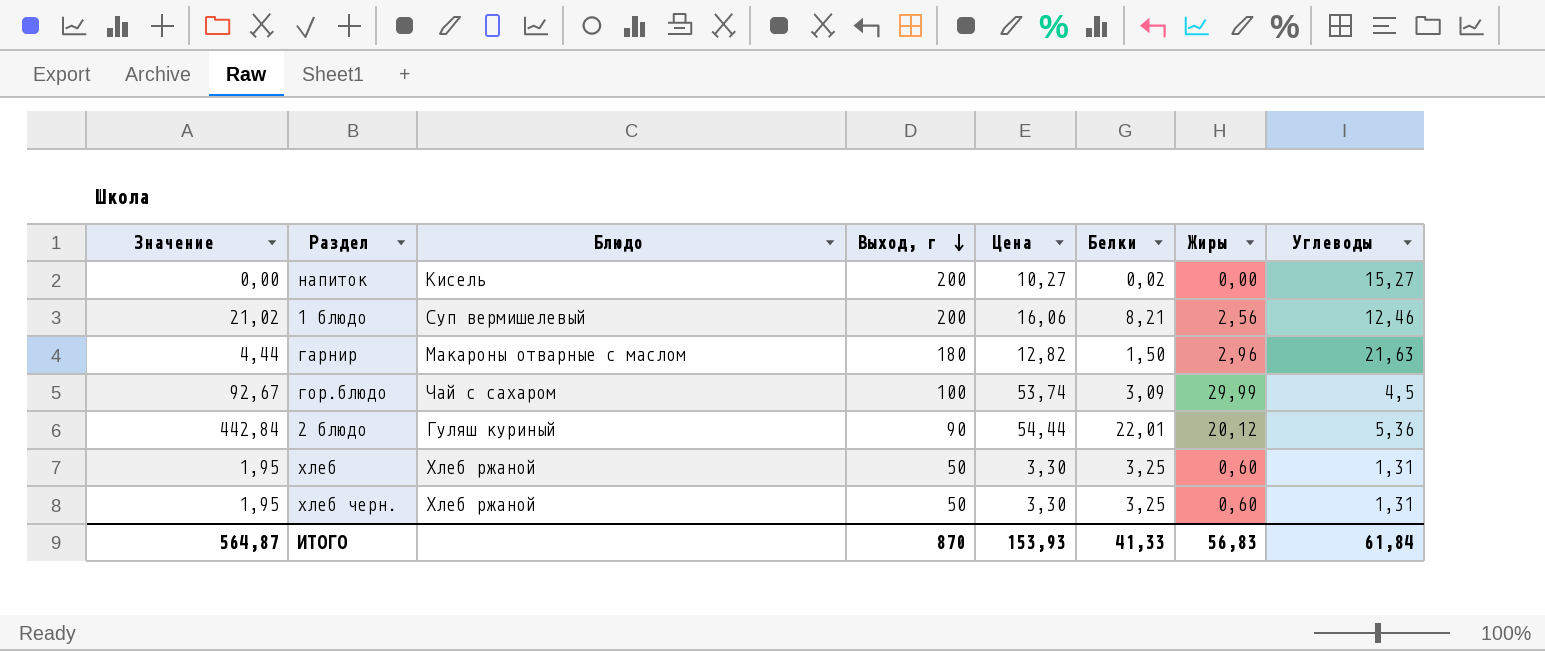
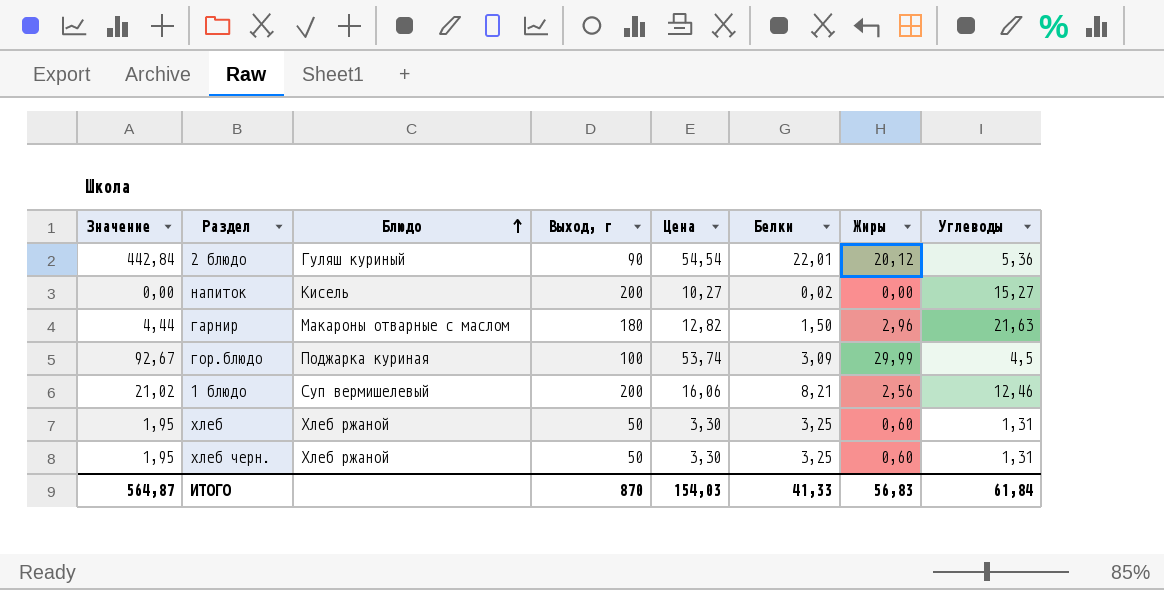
row order: Выход, г descending -> Блюдо ascending
2 блюдо | Цена: 54,44 -> 54,54
гор.блюдо | Блюдо: Чай с сахаром -> Поджарка куриная
ИТОГО | Цена: 153,93 -> 154,03

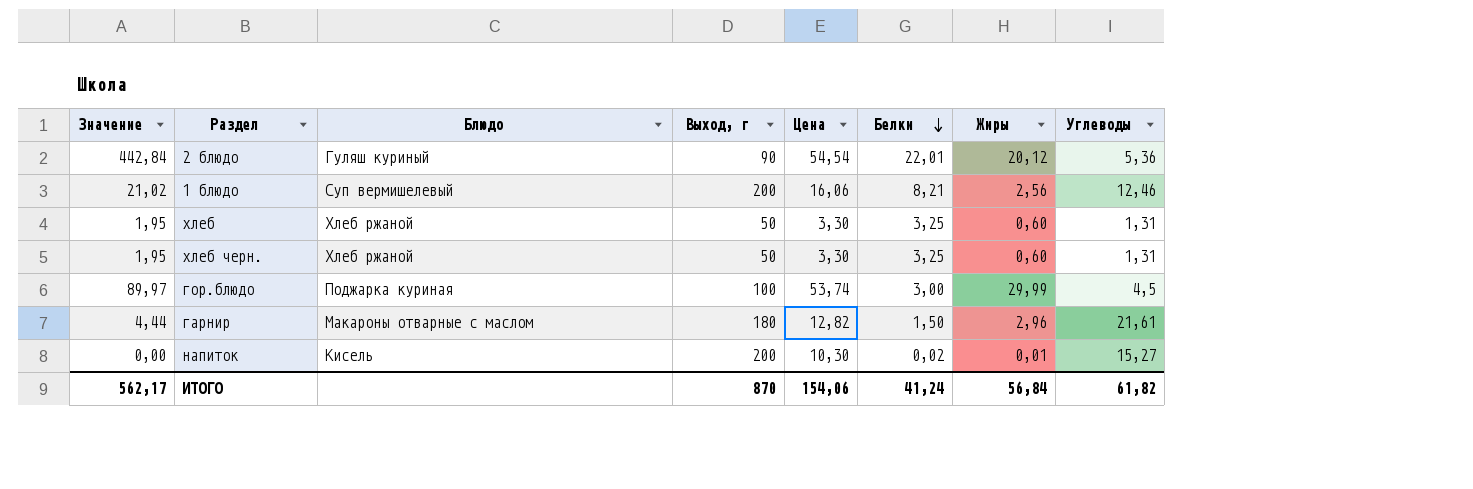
row order: Блюдо ascending -> Белки descending
гор.блюдо | Значение: 92,67 -> 89,97
гор.блюдо | Белки: 3,09 -> 3,00
гарнир | Углеводы: 21,63 -> 21,61
напиток | Цена: 10,27 -> 10,30
напиток | Жиры: 0,00 -> 0,01
ИТОГО | Значение: 564,87 -> 562,17
ИТОГО | Цена: 154,03 -> 154,06
ИТОГО | Белки: 41,33 -> 41,24
ИТОГО | Жиры: 56,83 -> 56,84
ИТОГО | Углеводы: 61,84 -> 61,82

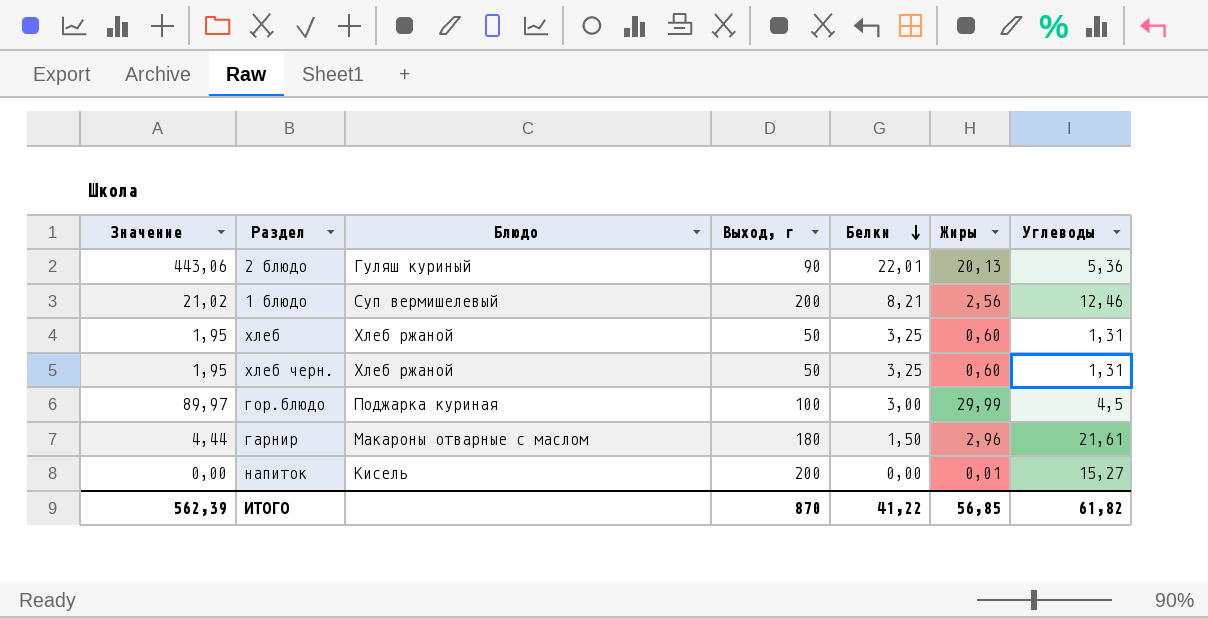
column Цена | position: 5 -> none
2 блюдо | Значение: 442,84 -> 443,06
2 блюдо | Жиры: 20,12 -> 20,13
напиток | Белки: 0,02 -> 0,00
ИТОГО | Значение: 562,17 -> 562,39
ИТОГО | Белки: 41,24 -> 41,22
ИТОГО | Жиры: 56,84 -> 56,85

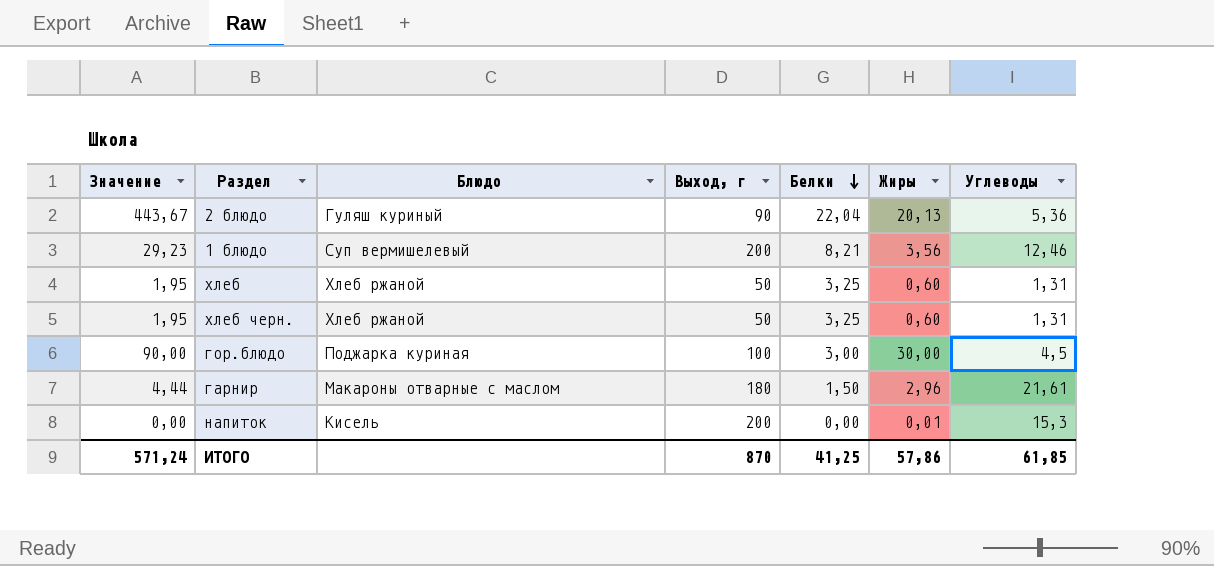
2 блюдо | Значение: 443,06 -> 443,67
2 блюдо | Белки: 22,01 -> 22,04
1 блюдо | Значение: 21,02 -> 29,23
1 блюдо | Жиры: 2,56 -> 3,56
гор.блюдо | Значение: 89,97 -> 90,00
гор.блюдо | Жиры: 29,99 -> 30,00
напиток | Углеводы: 15,27 -> 15,3
ИТОГО | Значение: 562,39 -> 571,24
ИТОГО | Белки: 41,22 -> 41,25
ИТОГО | Жиры: 56,85 -> 57,86
ИТОГО | Углеводы: 61,82 -> 61,85

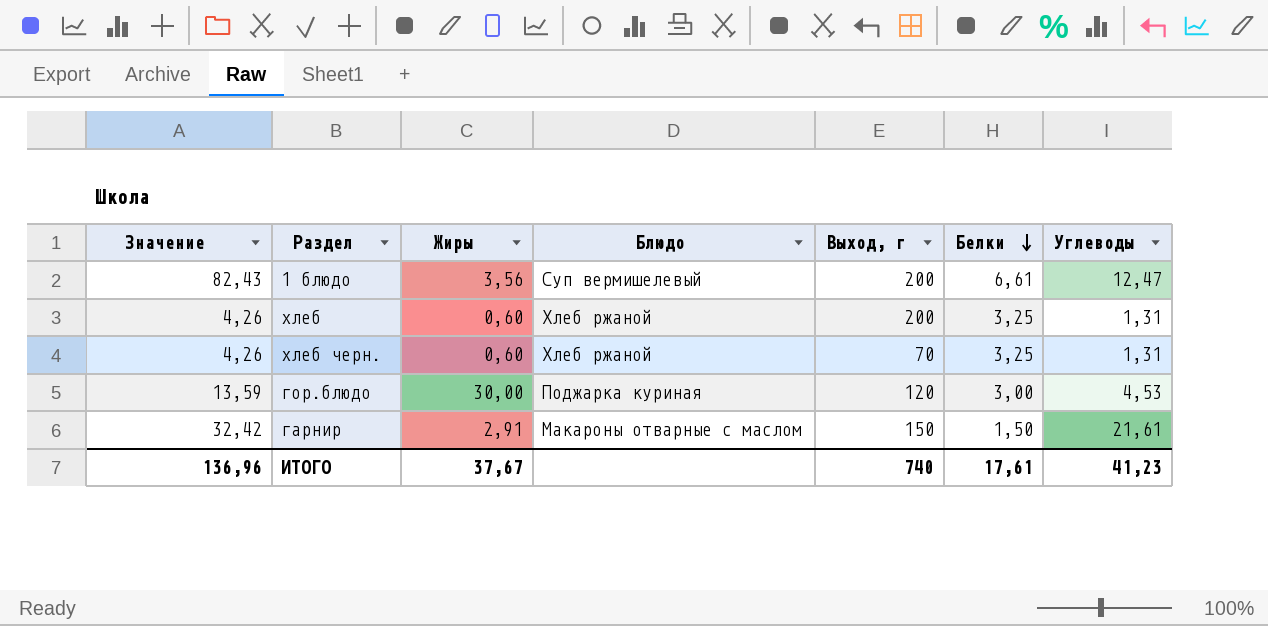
column Значение | formula: [Белки] * [Жиры] -> [Белки] * [Углеводы]
column Жиры | position: 6 -> 3
row 2 блюдо: 443,67 | Гуляш куриный | 90 | 22,04 | 20,13 | 5,36 -> none
row напиток: 0,00 | Кисель | 200 | 0,00 | 0,01 | 15,3 -> none
1 блюдо | Белки: 8,21 -> 6,61
1 блюдо | Углеводы: 12,46 -> 12,47
хлеб | Выход, г: 50 -> 200
хлеб черн. | Выход, г: 50 -> 70
гор.блюдо | Выход, г: 100 -> 120
гор.блюдо | Углеводы: 4,5 -> 4,53
гарнир | Жиры: 2,96 -> 2,91
гарнир | Выход, г: 180 -> 150
ИТОГО | Значение: 571,24 -> 136,96
ИТОГО | Жиры: 57,86 -> 37,67
ИТОГО | Выход, г: 870 -> 740
ИТОГО | Белки: 41,25 -> 17,61
ИТОГО | Углеводы: 61,85 -> 41,23

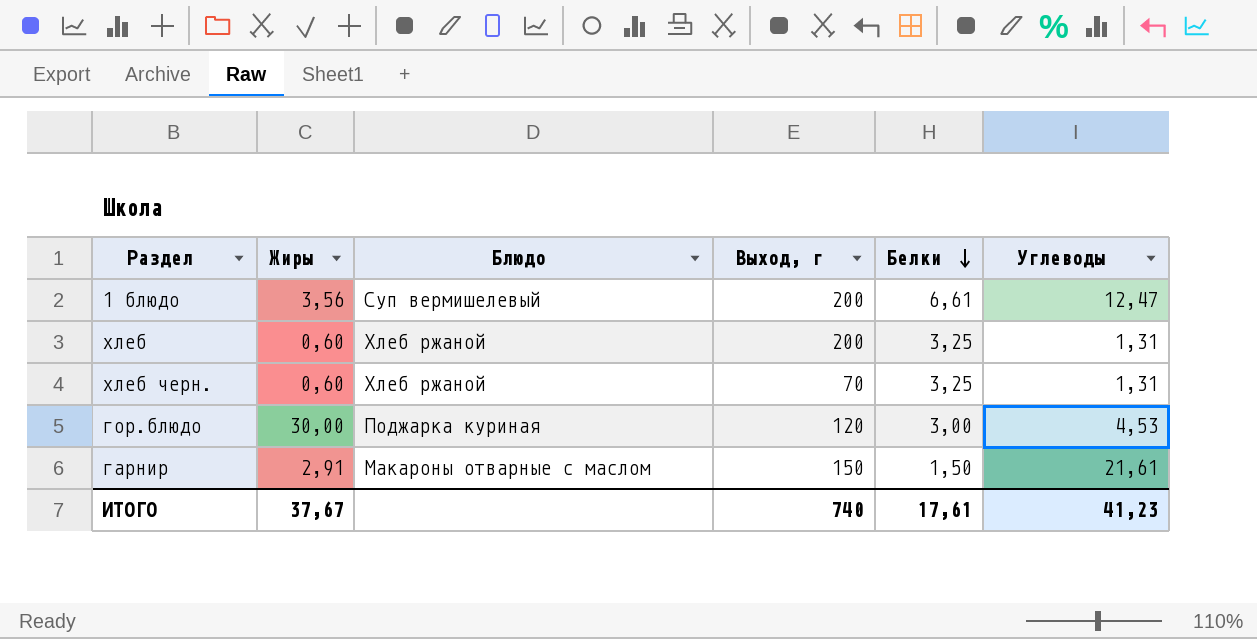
column Значение | formula: [Белки] * [Углеводы] -> none

